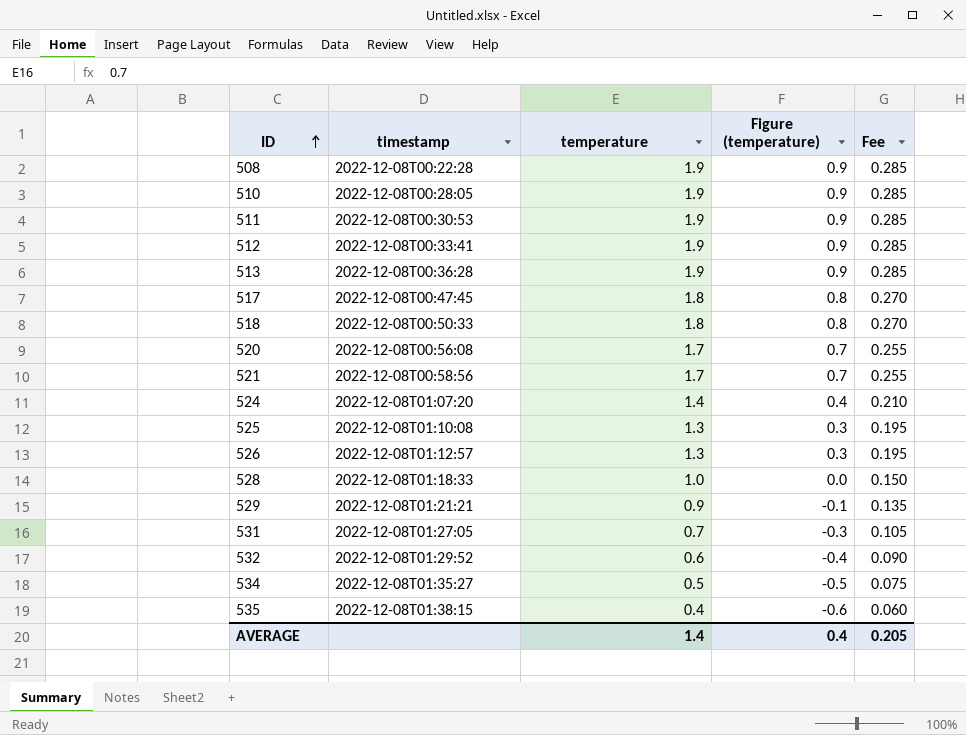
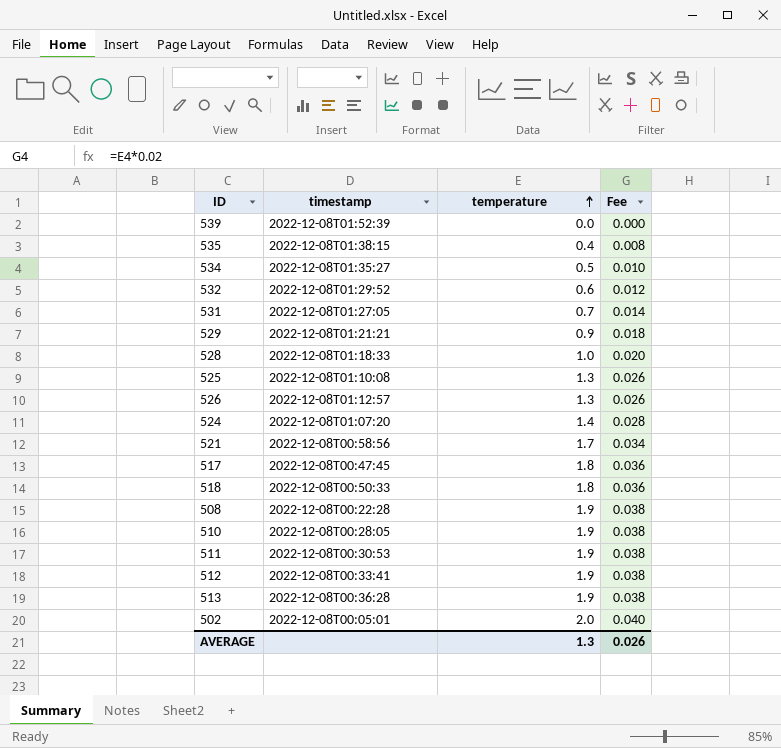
row order: ID ascending -> temperature ascending
column Figure (temperature) | formula: [temperature] - 1 -> none
column Fee | formula: [temperature] * 0.15 -> [temperature] * 0.02
row 520: 2022-12-08T00:56:08 | 1.7 | 0.7 | 0.255 -> none
row 539: none -> 2022-12-08T01:52:39 | 0.0 | 0.000
row 502: none -> 2022-12-08T00:05:01 | 2.0 | 0.040
AVERAGE | temperature: 1.4 -> 1.3
AVERAGE | Fee: 0.205 -> 0.026

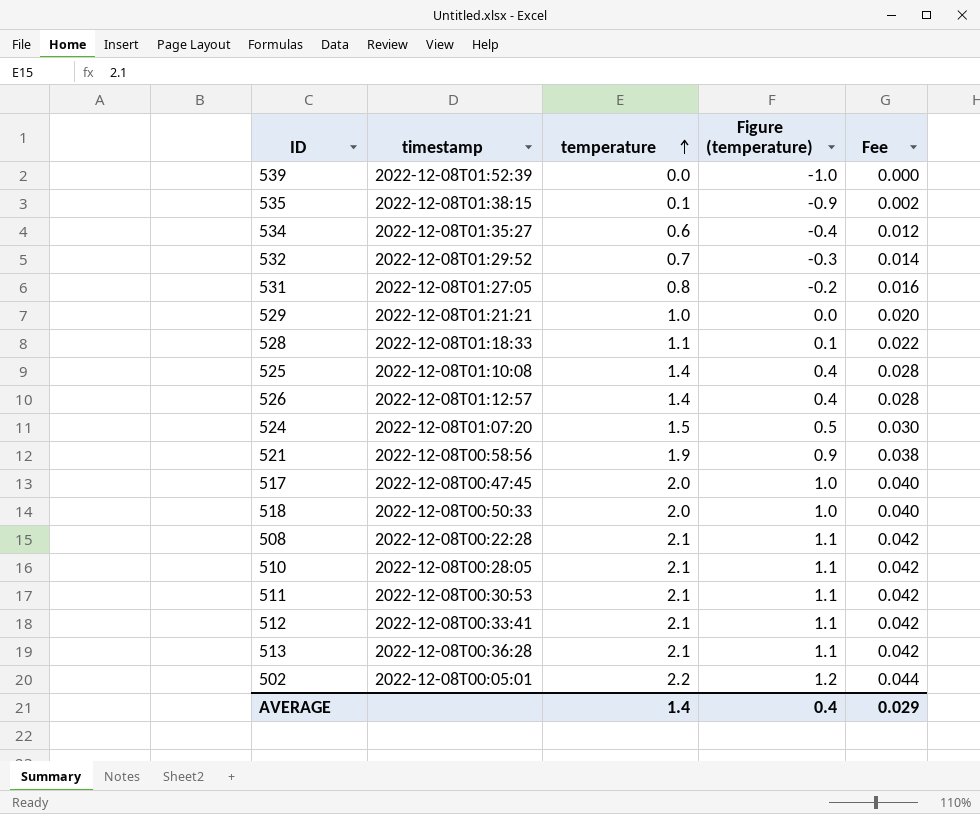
column Figure (temperature) | formula: none -> [temperature] - 1
535 | temperature: 0.4 -> 0.1
535 | Fee: 0.008 -> 0.002
534 | temperature: 0.5 -> 0.6
534 | Fee: 0.010 -> 0.012
532 | temperature: 0.6 -> 0.7
532 | Fee: 0.012 -> 0.014
531 | temperature: 0.7 -> 0.8
531 | Fee: 0.014 -> 0.016
529 | temperature: 0.9 -> 1.0
529 | Fee: 0.018 -> 0.020
528 | temperature: 1.0 -> 1.1
528 | Fee: 0.020 -> 0.022
525 | temperature: 1.3 -> 1.4
525 | Fee: 0.026 -> 0.028
526 | temperature: 1.3 -> 1.4
526 | Fee: 0.026 -> 0.028
524 | temperature: 1.4 -> 1.5
524 | Fee: 0.028 -> 0.030
521 | temperature: 1.7 -> 1.9
521 | Fee: 0.034 -> 0.038
517 | temperature: 1.8 -> 2.0
517 | Fee: 0.036 -> 0.040
518 | temperature: 1.8 -> 2.0
518 | Fee: 0.036 -> 0.040
508 | temperature: 1.9 -> 2.1
508 | Fee: 0.038 -> 0.042
510 | temperature: 1.9 -> 2.1
510 | Fee: 0.038 -> 0.042
511 | temperature: 1.9 -> 2.1
511 | Fee: 0.038 -> 0.042
512 | temperature: 1.9 -> 2.1
512 | Fee: 0.038 -> 0.042
513 | temperature: 1.9 -> 2.1
513 | Fee: 0.038 -> 0.042
502 | temperature: 2.0 -> 2.2
502 | Fee: 0.040 -> 0.044
AVERAGE | temperature: 1.3 -> 1.4
AVERAGE | Fee: 0.026 -> 0.029

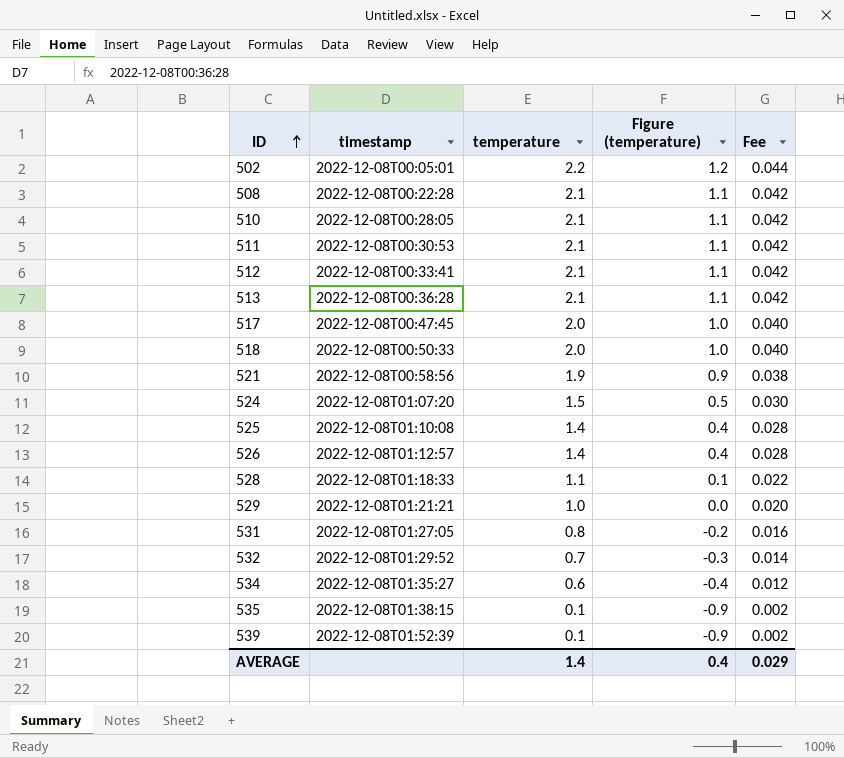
row order: temperature ascending -> ID ascending
539 | temperature: 0.0 -> 0.1
539 | Figure (temperature): -1.0 -> -0.9
539 | Fee: 0.000 -> 0.002

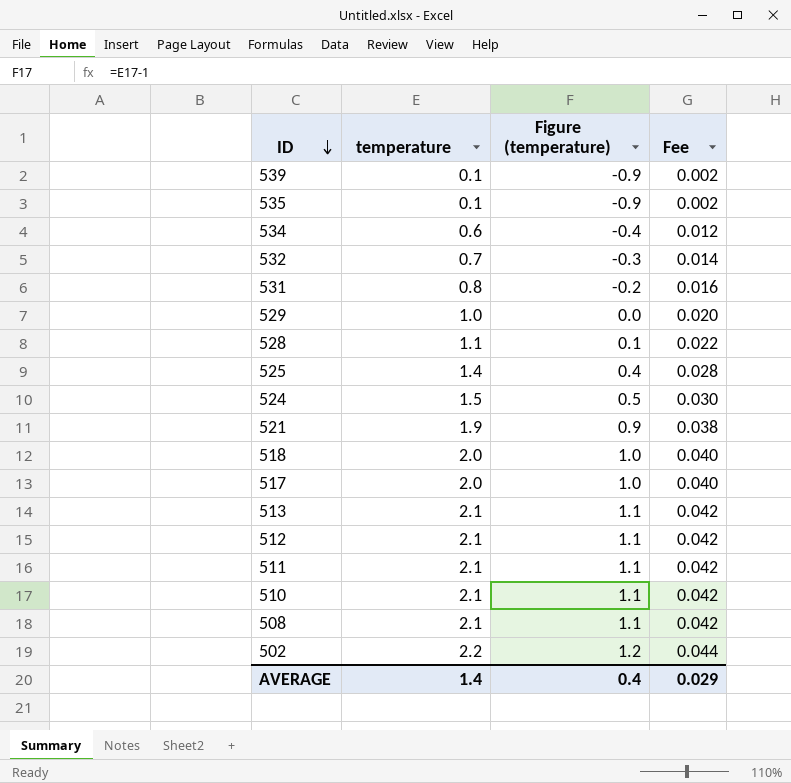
row order: ID ascending -> ID descending
column timestamp | position: 2 -> none
row 526: 2022-12-08T01:12:57 | 1.4 | 0.4 | 0.028 -> none

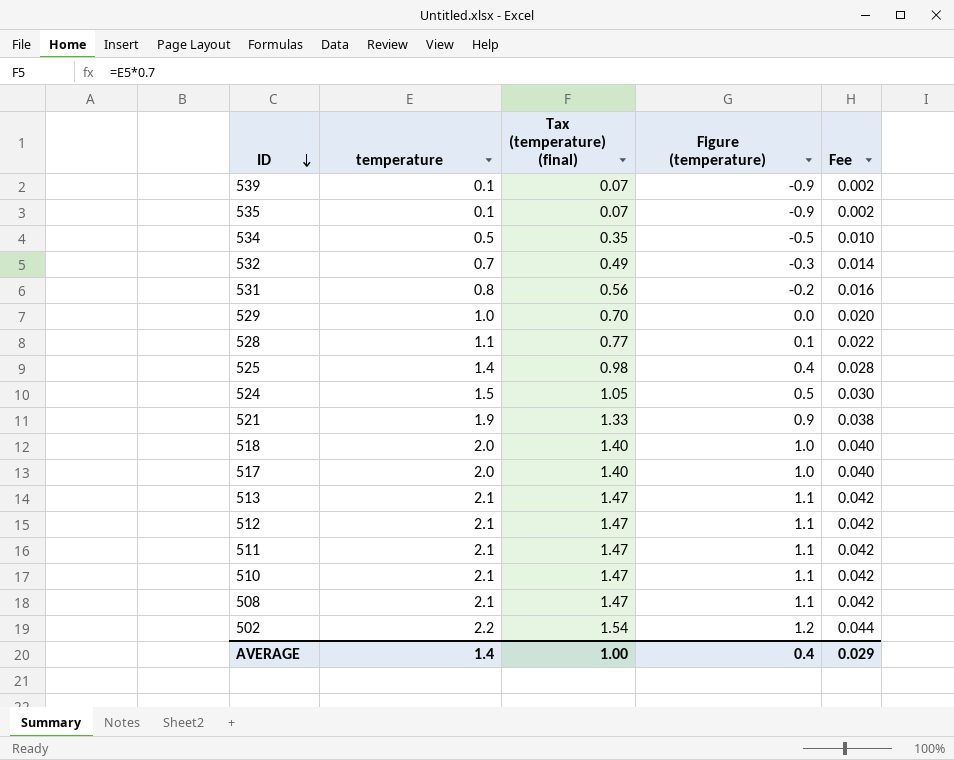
column Tax (temperature) (final) | formula: none -> [temperature] * 0.7
534 | temperature: 0.6 -> 0.5
534 | Figure (temperature): -0.4 -> -0.5
534 | Fee: 0.012 -> 0.010

